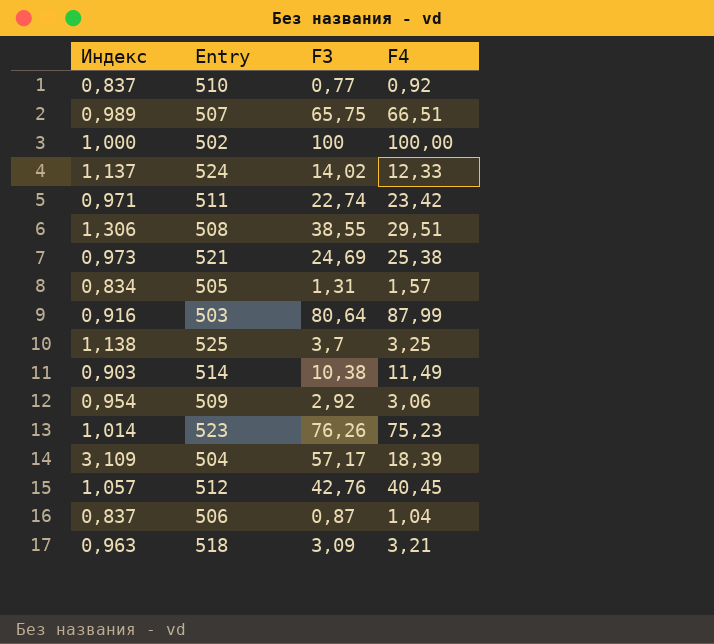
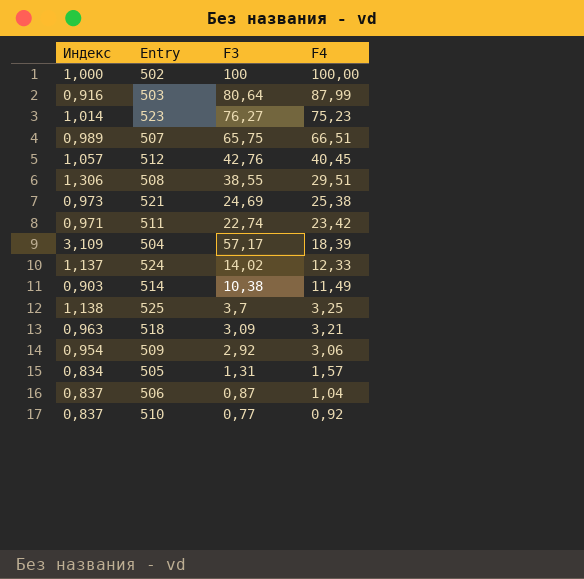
row order: none -> F4 descending
523 | F3: 76,26 -> 76,27

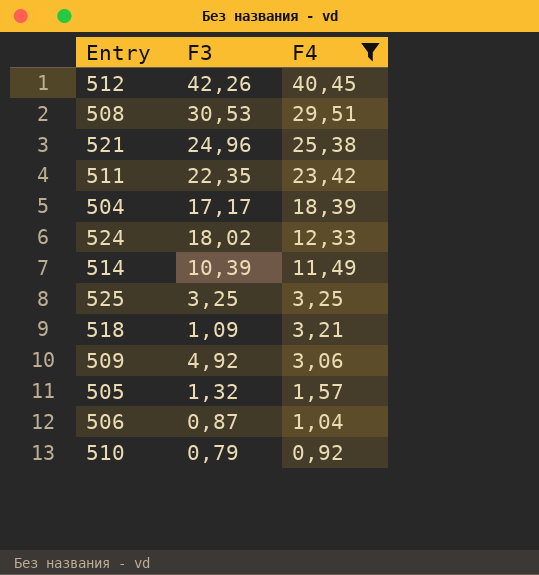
filter: none -> F4 <= 40,45
column Индекс | formula: [F3] / [F4] -> none
512 | F3: 42,76 -> 42,26
508 | F3: 38,55 -> 30,53
521 | F3: 24,69 -> 24,96
511 | F3: 22,74 -> 22,35
504 | F3: 57,17 -> 17,17
524 | F3: 14,02 -> 18,02
514 | F3: 10,38 -> 10,39
525 | F3: 3,7 -> 3,25
518 | F3: 3,09 -> 1,09
509 | F3: 2,92 -> 4,92
505 | F3: 1,31 -> 1,32
510 | F3: 0,77 -> 0,79

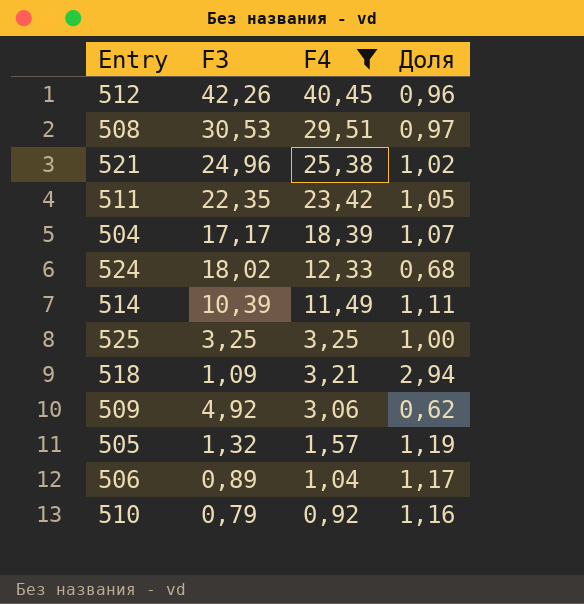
column Доля | formula: none -> [F4] / [F3]
506 | F3: 0,87 -> 0,89

